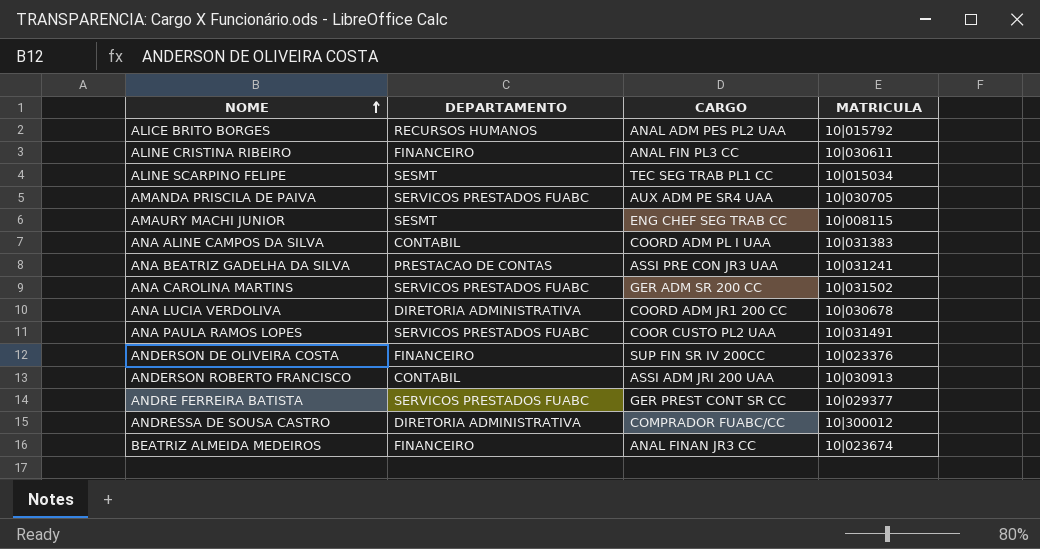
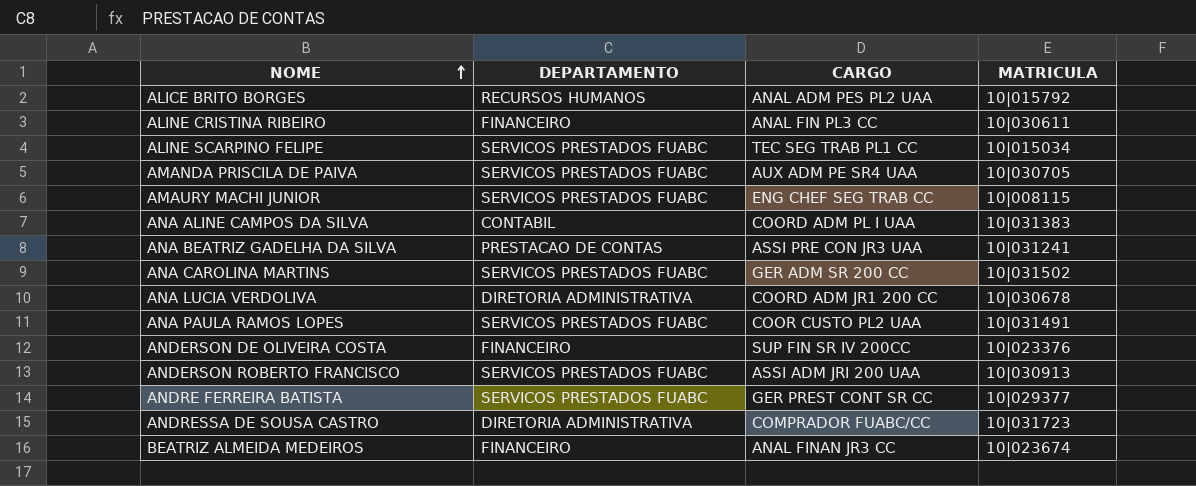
ALINE SCARPINO FELIPE | DEPARTAMENTO: SESMT -> SERVICOS PRESTADOS FUABC
AMAURY MACHI JUNIOR | DEPARTAMENTO: SESMT -> SERVICOS PRESTADOS FUABC
ANDERSON ROBERTO FRANCISCO | DEPARTAMENTO: CONTABIL -> SERVICOS PRESTADOS FUABC
ANDRESSA DE SOUSA CASTRO | MATRICULA: 10|300012 -> 10|031723

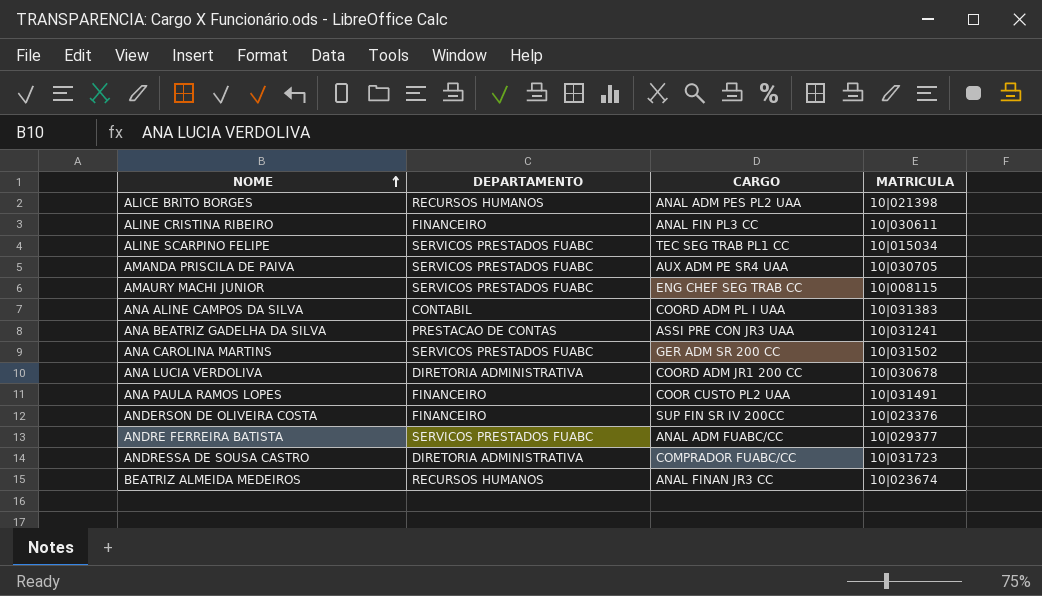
row ANDERSON ROBERTO FRANCISCO: SERVICOS PRESTADOS FUABC | ASSI ADM JRI 200 UAA | 10|030913 -> none
ALICE BRITO BORGES | MATRICULA: 10|015792 -> 10|021398
ANA PAULA RAMOS LOPES | DEPARTAMENTO: SERVICOS PRESTADOS FUABC -> FINANCEIRO
ANDRE FERREIRA BATISTA | CARGO: GER PREST CONT SR CC -> ANAL ADM FUABC/CC
BEATRIZ ALMEIDA MEDEIROS | DEPARTAMENTO: FINANCEIRO -> RECURSOS HUMANOS

